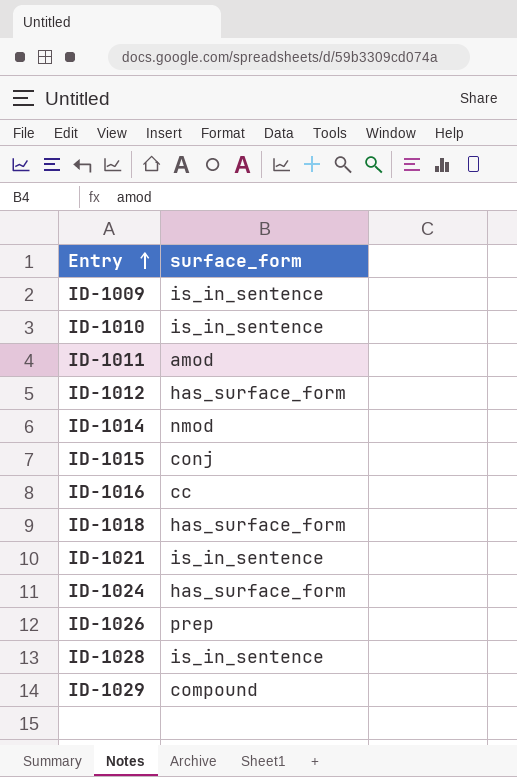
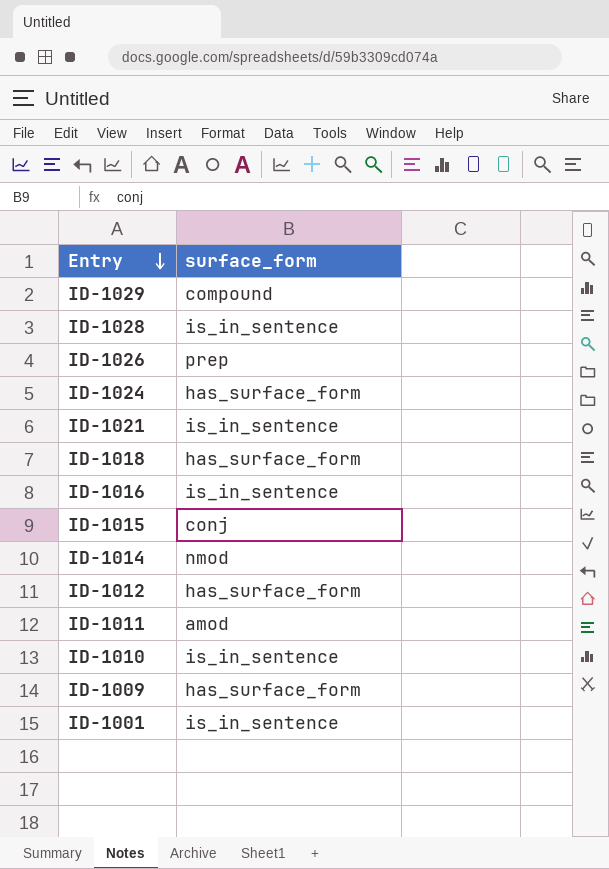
row order: Entry ascending -> Entry descending
ID-1016 | surface_form: cc -> is_in_sentence
ID-1009 | surface_form: is_in_sentence -> has_surface_form
row ID-1001: none -> is_in_sentence

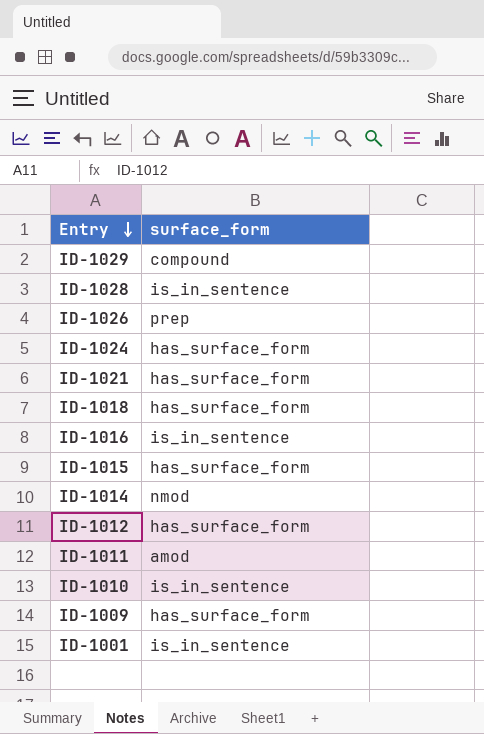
ID-1021 | surface_form: is_in_sentence -> has_surface_form
ID-1015 | surface_form: conj -> has_surface_form

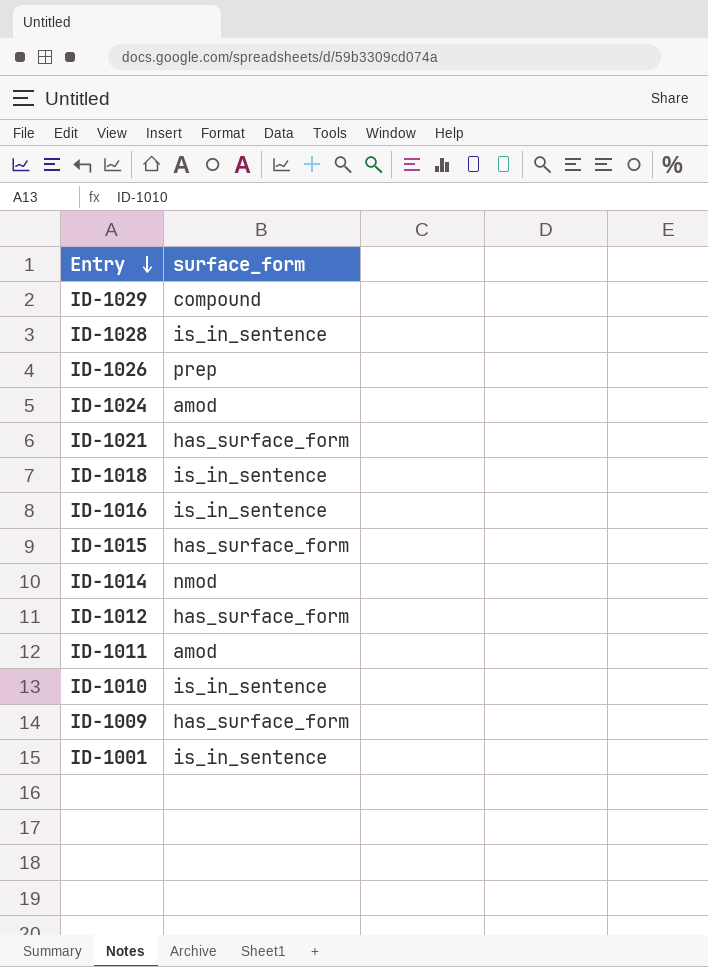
ID-1024 | surface_form: has_surface_form -> amod
ID-1018 | surface_form: has_surface_form -> is_in_sentence

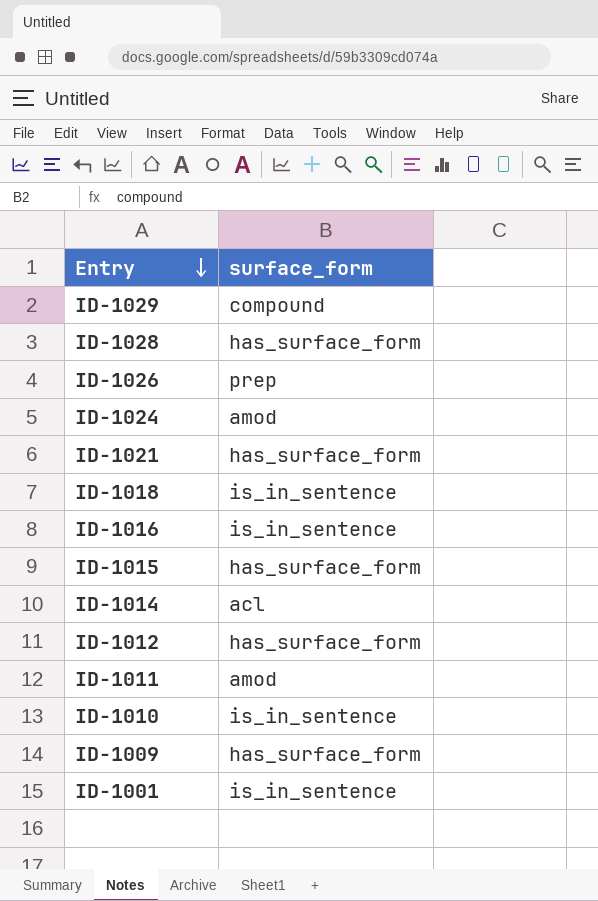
ID-1028 | surface_form: is_in_sentence -> has_surface_form
ID-1014 | surface_form: nmod -> acl

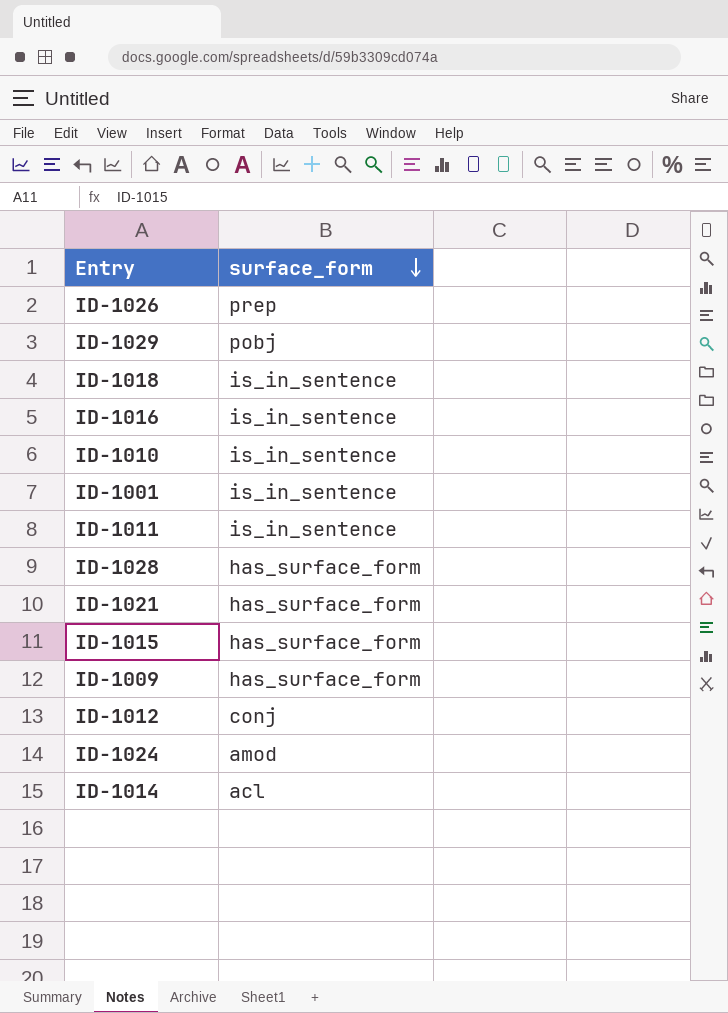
row order: Entry descending -> surface_form descending
ID-1029 | surface_form: compound -> pobj
ID-1011 | surface_form: amod -> is_in_sentence
ID-1012 | surface_form: has_surface_form -> conj

